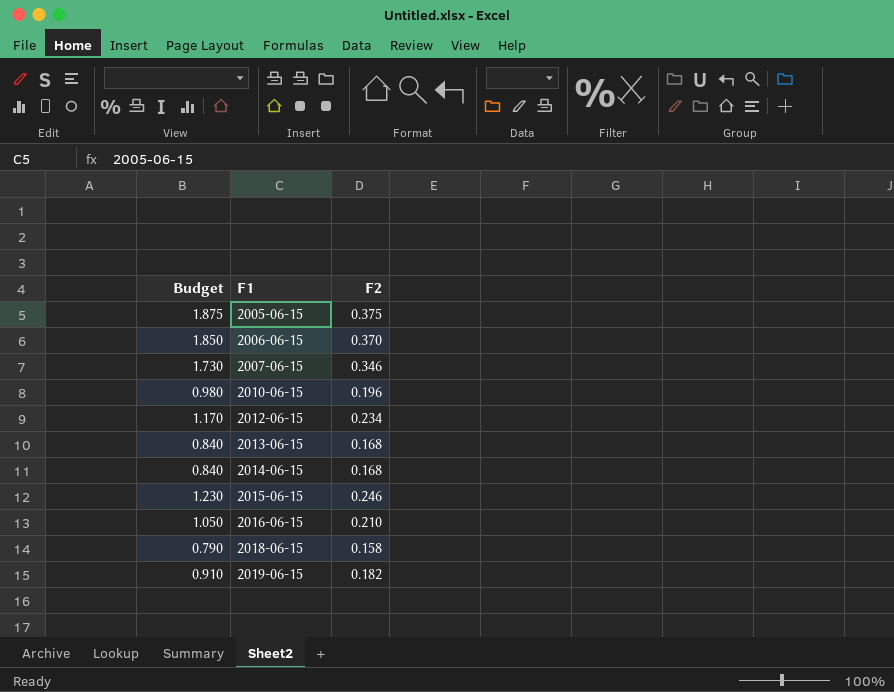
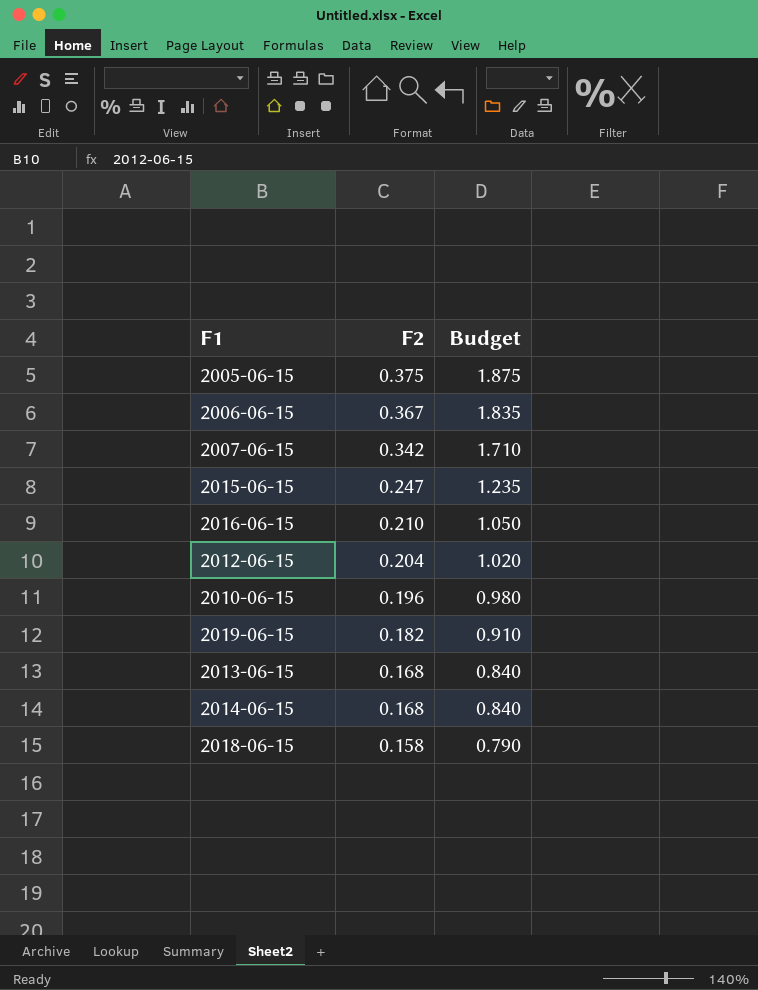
row order: F1 ascending -> F2 descending
column Budget | position: 1 -> 3
2006-06-15 | F2: 0.370 -> 0.367
2006-06-15 | Budget: 1.850 -> 1.835
2007-06-15 | F2: 0.346 -> 0.342
2007-06-15 | Budget: 1.730 -> 1.710
2015-06-15 | F2: 0.246 -> 0.247
2015-06-15 | Budget: 1.230 -> 1.235
2012-06-15 | F2: 0.234 -> 0.204
2012-06-15 | Budget: 1.170 -> 1.020

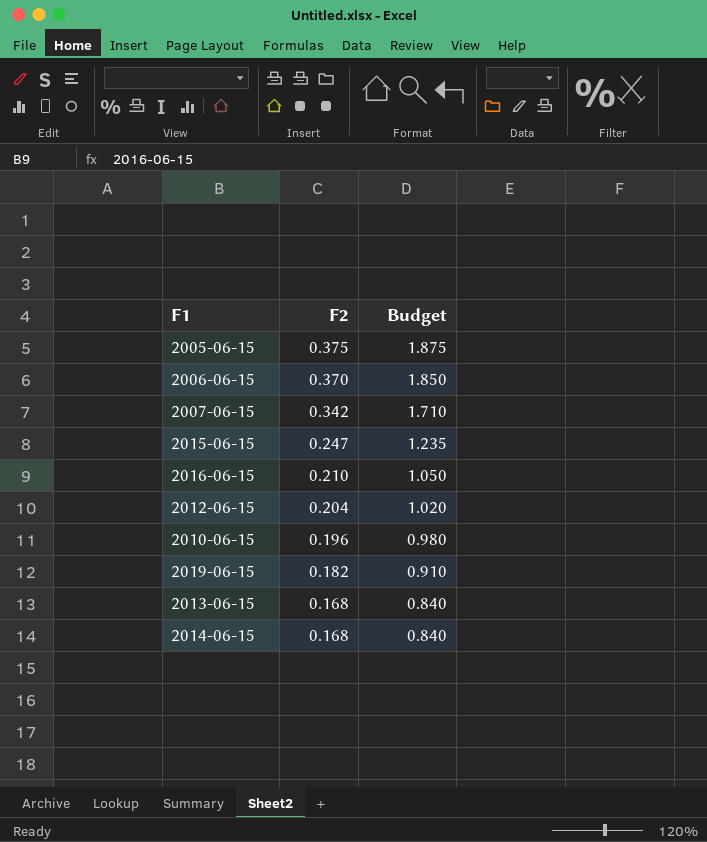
row 2018-06-15: 0.158 | 0.790 -> none
2006-06-15 | F2: 0.367 -> 0.370
2006-06-15 | Budget: 1.835 -> 1.850

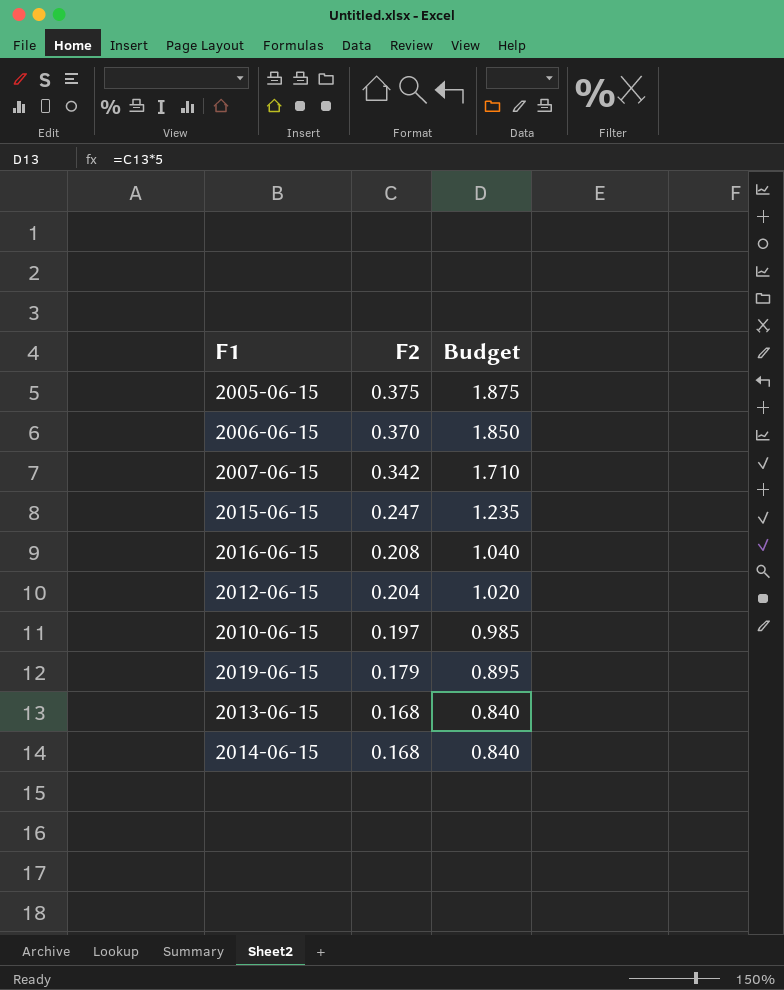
2016-06-15 | F2: 0.210 -> 0.208
2016-06-15 | Budget: 1.050 -> 1.040
2010-06-15 | F2: 0.196 -> 0.197
2010-06-15 | Budget: 0.980 -> 0.985
2019-06-15 | F2: 0.182 -> 0.179
2019-06-15 | Budget: 0.910 -> 0.895

